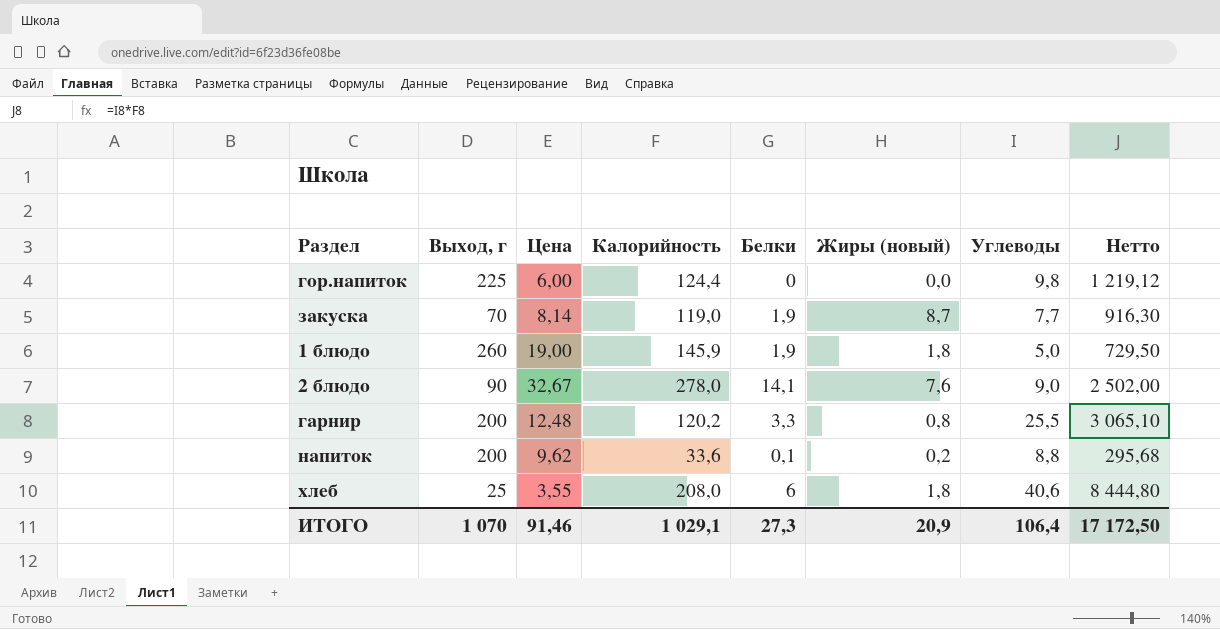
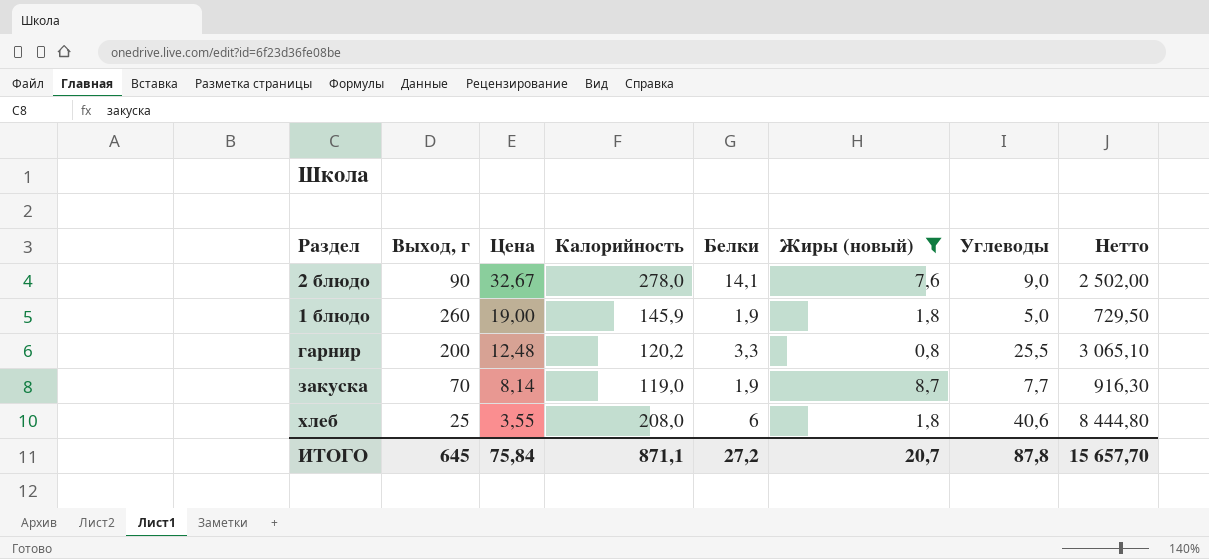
filter: none -> Жиры (новый) >= 0,8
row order: none -> Цена descending
ИТОГО | Выход, г: 1 070 -> 645
ИТОГО | Цена: 91,46 -> 75,84
ИТОГО | Калорийность: 1 029,1 -> 871,1
ИТОГО | Белки: 27,3 -> 27,2
ИТОГО | Жиры (новый): 20,9 -> 20,7
ИТОГО | Углеводы: 106,4 -> 87,8
ИТОГО | Нетто: 17 172,50 -> 15 657,70

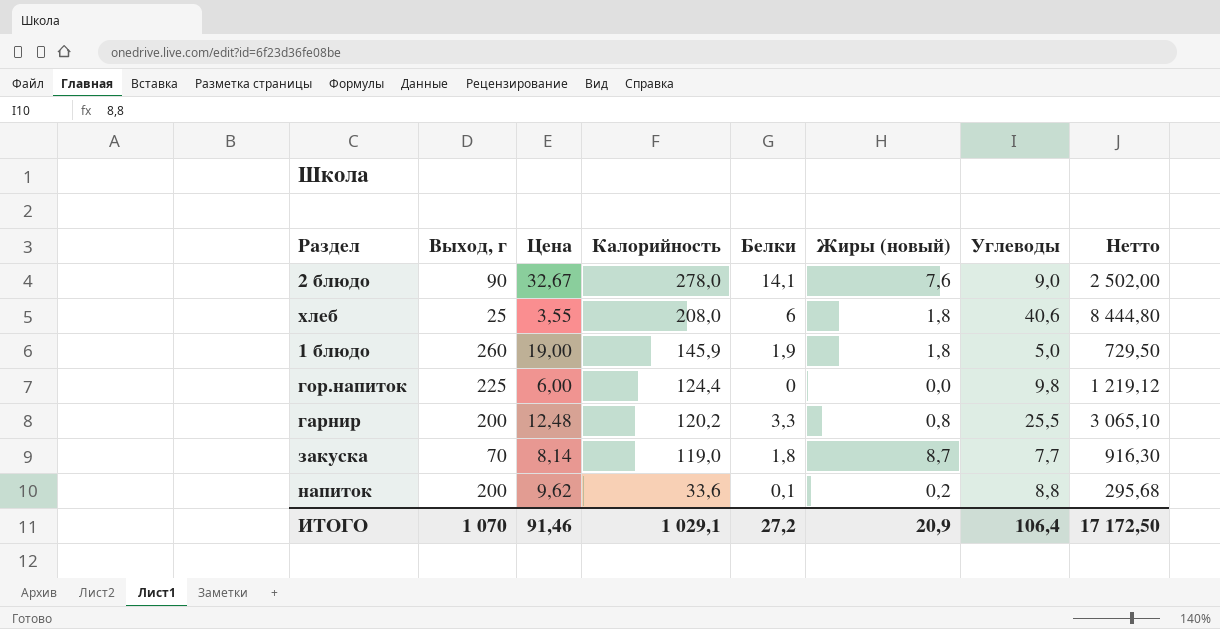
filter: Жиры (новый) >= 0,8 -> none
row order: Цена descending -> Калорийность descending
закуска | Белки: 1,9 -> 1,8
ИТОГО | Выход, г: 645 -> 1 070
ИТОГО | Цена: 75,84 -> 91,46
ИТОГО | Калорийность: 871,1 -> 1 029,1
ИТОГО | Жиры (новый): 20,7 -> 20,9
ИТОГО | Углеводы: 87,8 -> 106,4
ИТОГО | Нетто: 15 657,70 -> 17 172,50

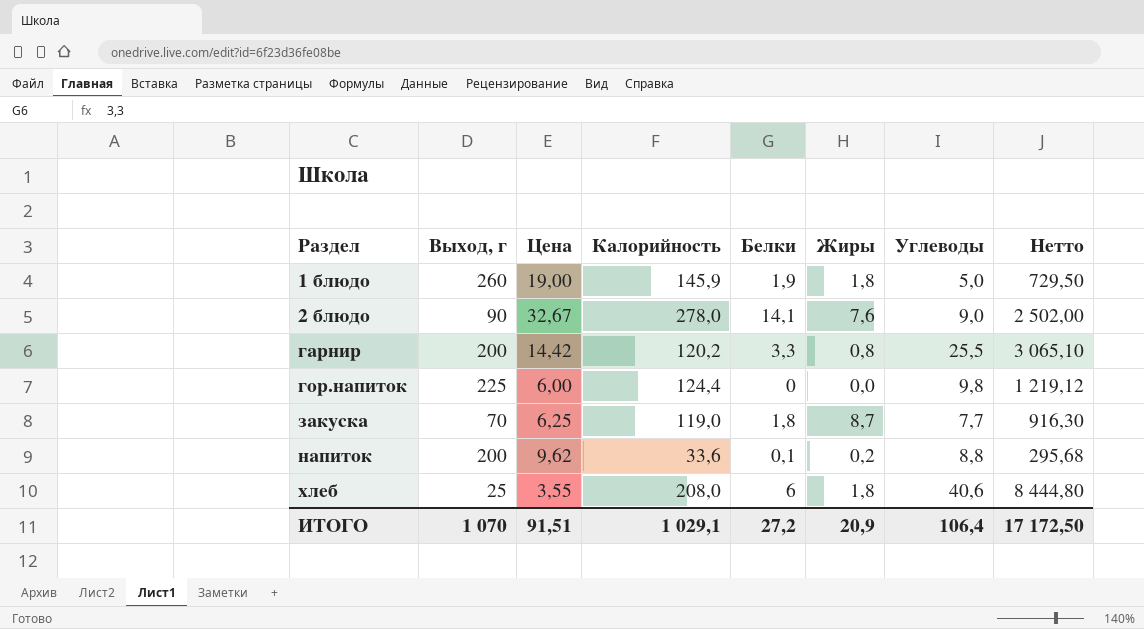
row order: Калорийность descending -> Раздел ascending
column name: Жиры (новый) -> Жиры
гарнир | Цена: 12,48 -> 14,42
закуска | Цена: 8,14 -> 6,25
ИТОГО | Цена: 91,46 -> 91,51

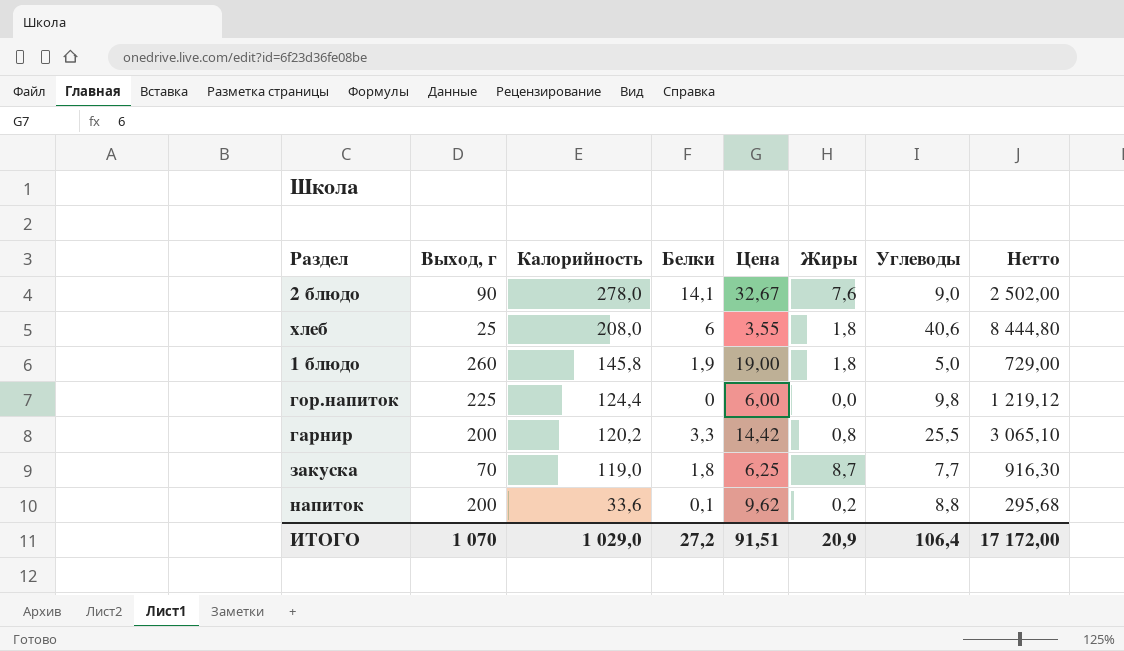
row order: Раздел ascending -> Калорийность descending
column Цена | position: 3 -> 5
1 блюдо | Калорийность: 145,9 -> 145,8
1 блюдо | Нетто: 729,50 -> 729,00
ИТОГО | Калорийность: 1 029,1 -> 1 029,0
ИТОГО | Нетто: 17 172,50 -> 17 172,00

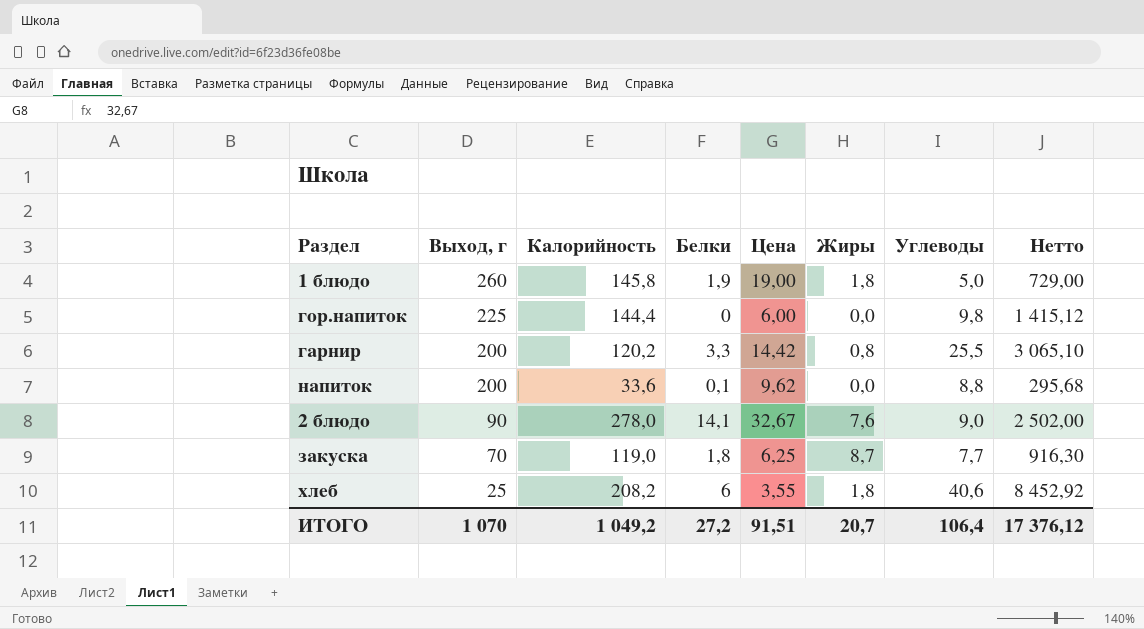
row order: Калорийность descending -> Выход, г descending
гор.напиток | Калорийность: 124,4 -> 144,4
гор.напиток | Нетто: 1 219,12 -> 1 415,12
напиток | Жиры: 0,2 -> 0,0
хлеб | Калорийность: 208,0 -> 208,2
хлеб | Нетто: 8 444,80 -> 8 452,92
ИТОГО | Калорийность: 1 029,0 -> 1 049,2
ИТОГО | Жиры: 20,9 -> 20,7
ИТОГО | Нетто: 17 172,00 -> 17 376,12

